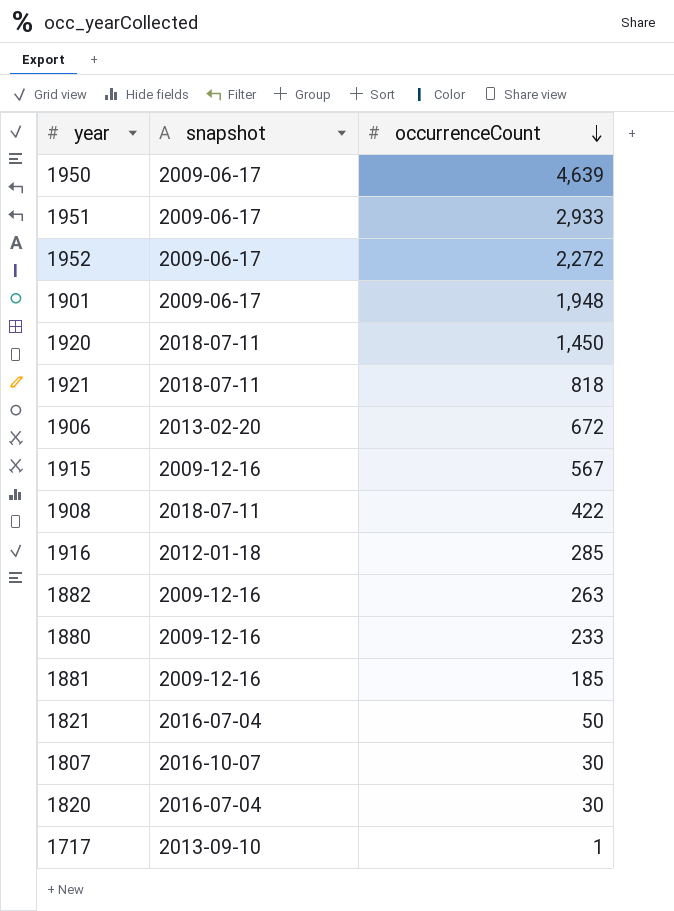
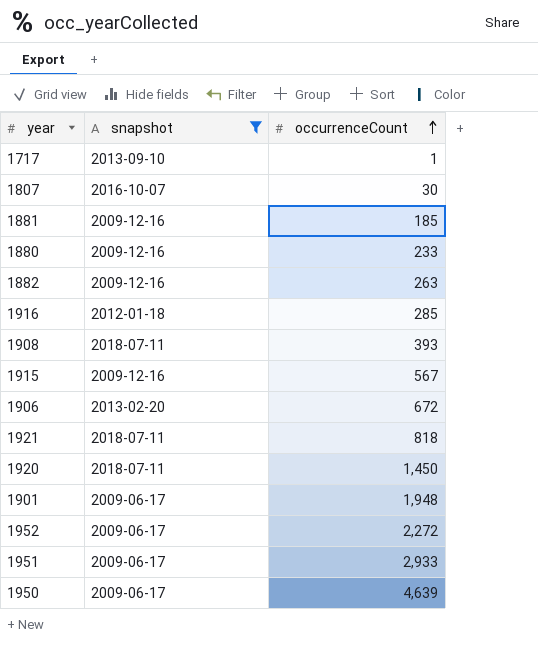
filter: none -> snapshot != 2016-07-04
row order: occurrenceCount descending -> occurrenceCount ascending
1908 | occurrenceCount: 422 -> 393

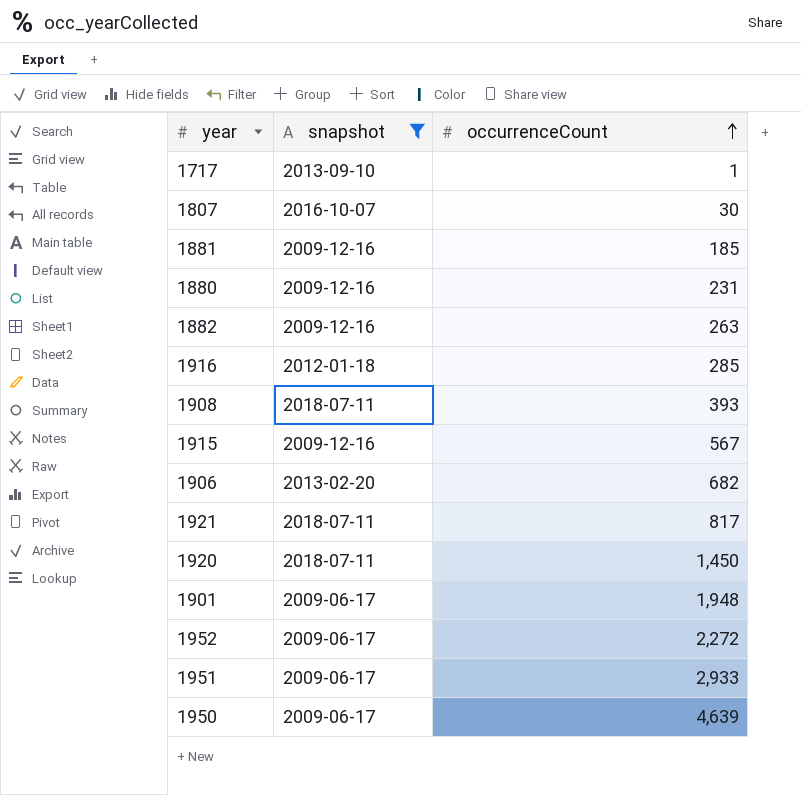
1880 | occurrenceCount: 233 -> 231
1906 | occurrenceCount: 672 -> 682
1921 | occurrenceCount: 818 -> 817

